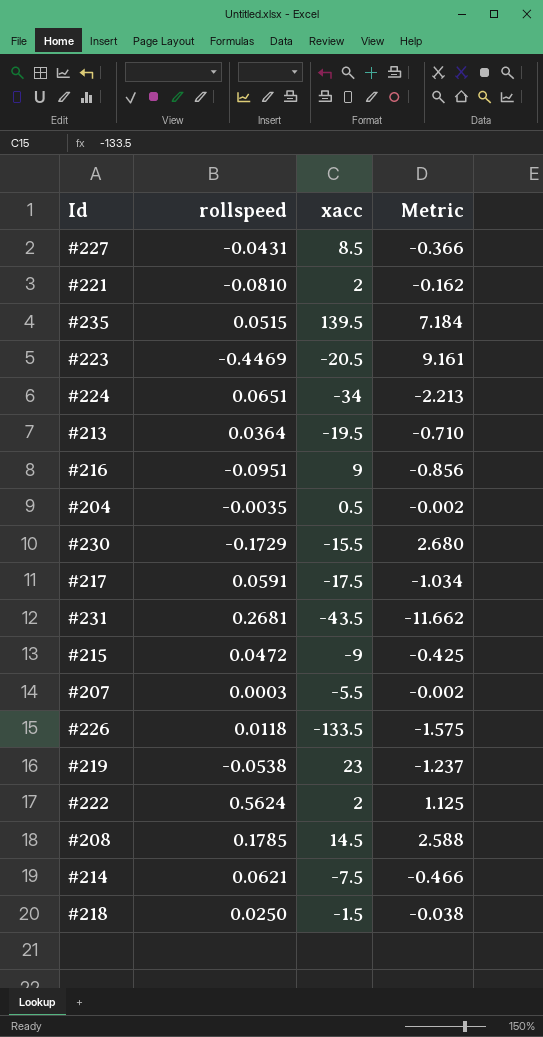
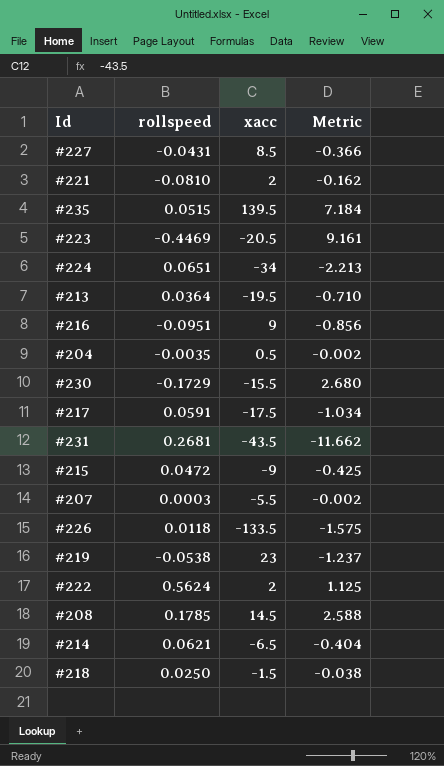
#214 | xacc: -7.5 -> -6.5
#214 | Metric: -0.466 -> -0.404

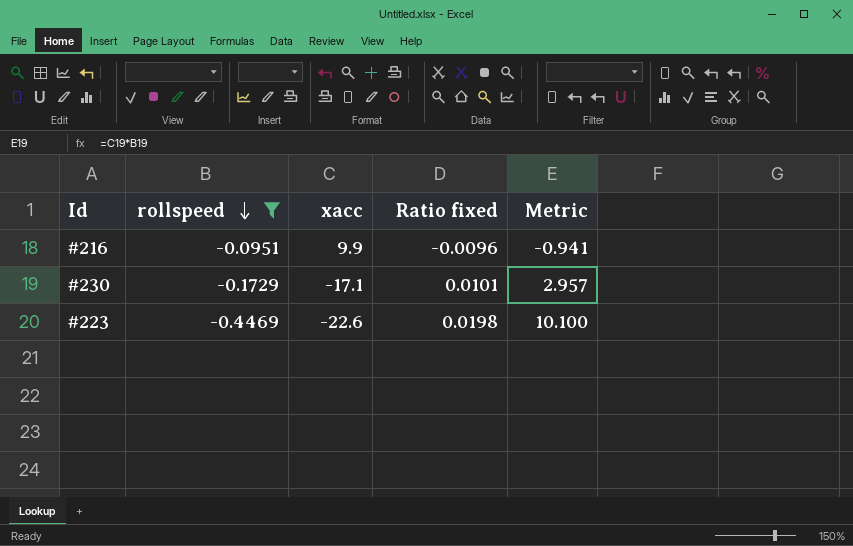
filter: none -> rollspeed <= -0.0951
row order: none -> rollspeed descending
column Ratio fixed | formula: none -> [rollspeed] / [xacc]
#216 | xacc: 9 -> 9.9
#216 | Metric: -0.856 -> -0.941
#230 | xacc: -15.5 -> -17.1
#230 | Metric: 2.680 -> 2.957
#223 | xacc: -20.5 -> -22.6
#223 | Metric: 9.161 -> 10.100

